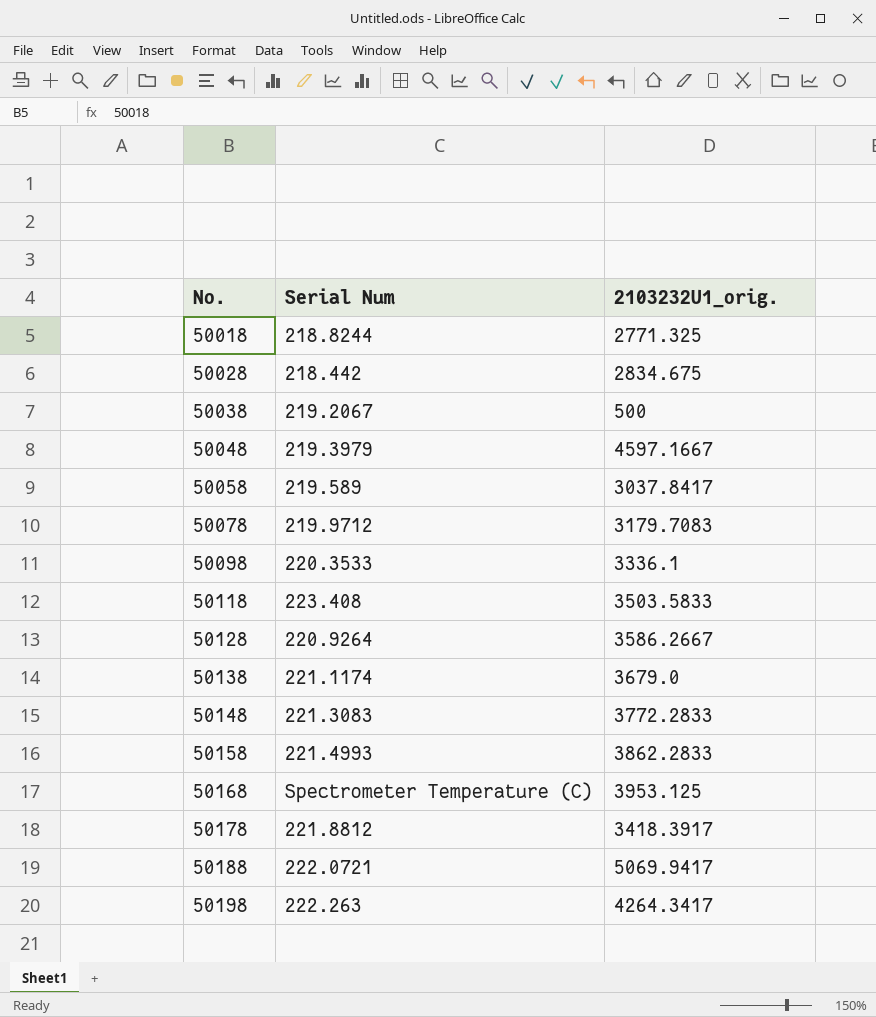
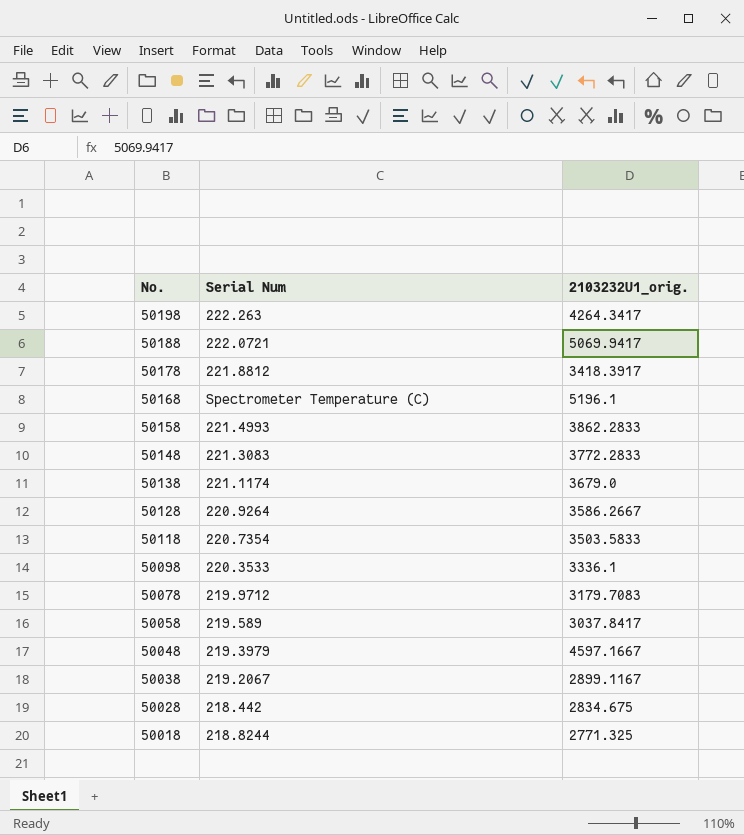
row order: No. ascending -> No. descending
50168 | 2103232U1_orig.: 3953.125 -> 5196.1
50118 | Serial Num: 223.408 -> 220.7354
50038 | 2103232U1_orig.: 500 -> 2899.1167

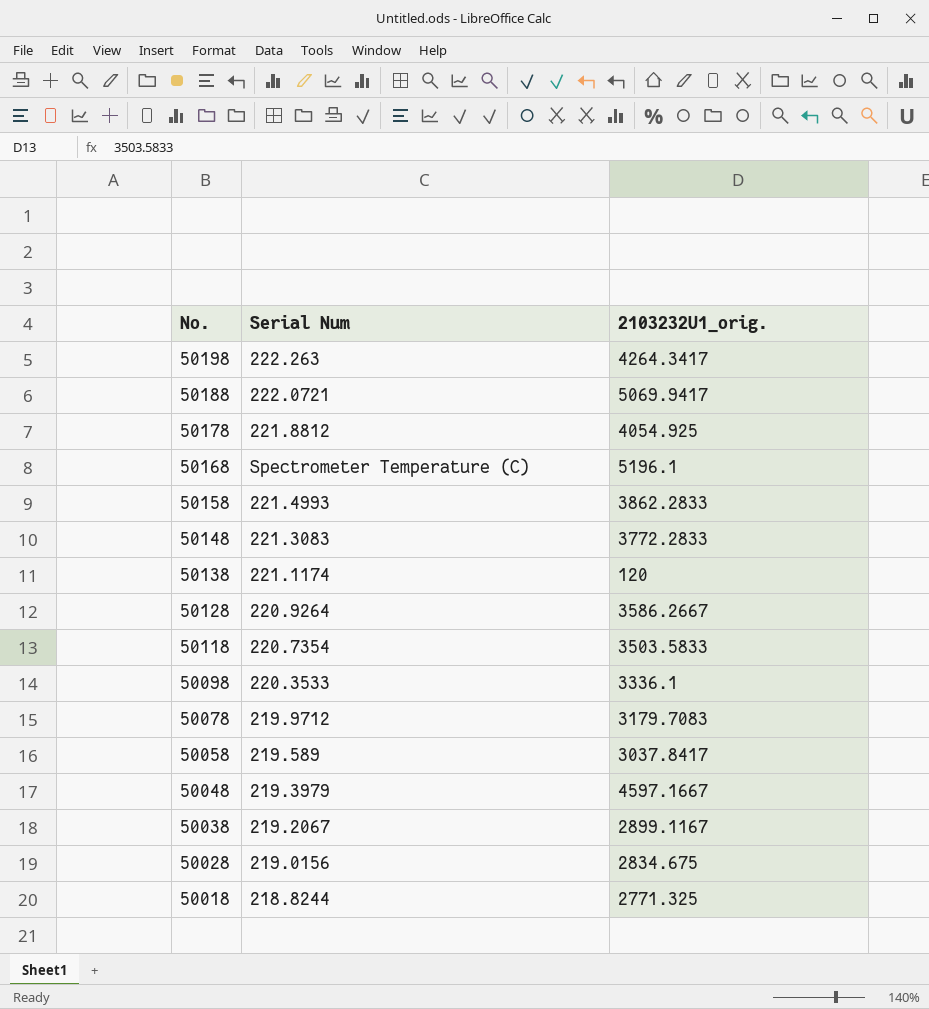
50178 | 2103232U1_orig.: 3418.3917 -> 4054.925
50138 | 2103232U1_orig.: 3679.0 -> 120
50028 | Serial Num: 218.442 -> 219.0156

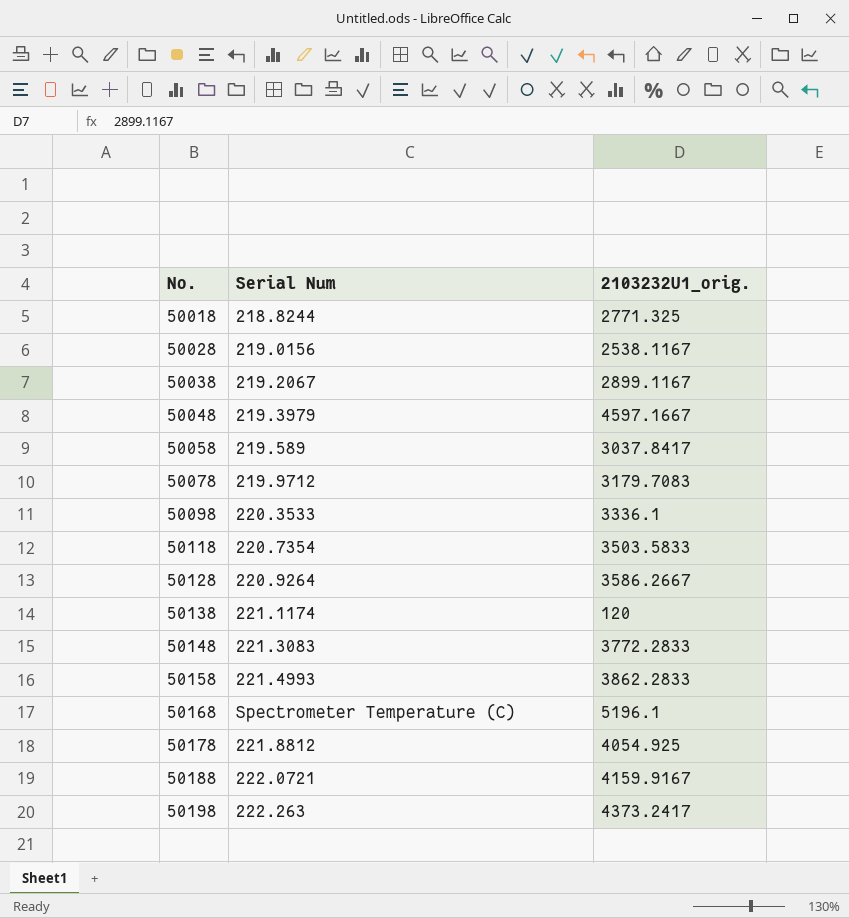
row order: No. descending -> No. ascending
50028 | 2103232U1_orig.: 2834.675 -> 2538.1167
50188 | 2103232U1_orig.: 5069.9417 -> 4159.9167
50198 | 2103232U1_orig.: 4264.3417 -> 4373.2417

